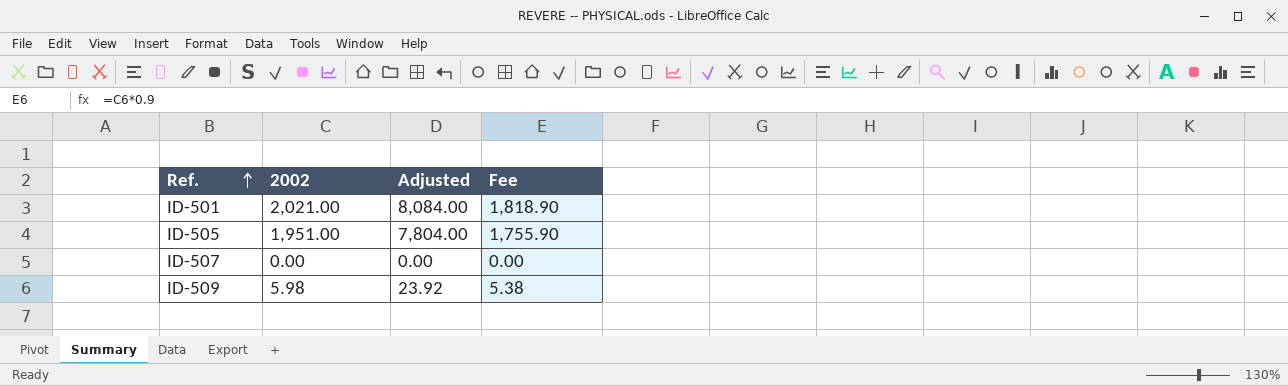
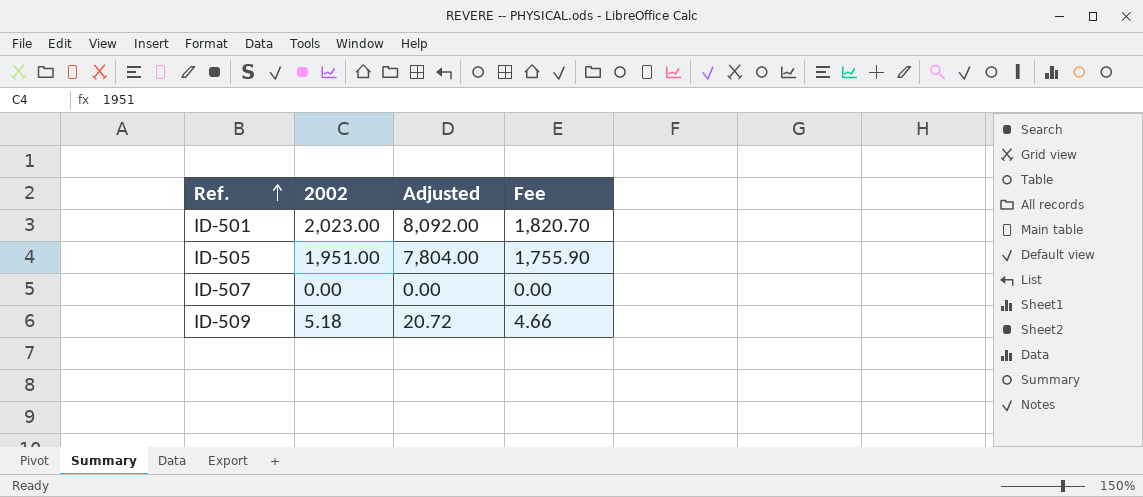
ID-501 | 2002: 2,021.00 -> 2,023.00
ID-501 | Adjusted: 8,084.00 -> 8,092.00
ID-501 | Fee: 1,818.90 -> 1,820.70
ID-509 | 2002: 5.98 -> 5.18
ID-509 | Adjusted: 23.92 -> 20.72
ID-509 | Fee: 5.38 -> 4.66

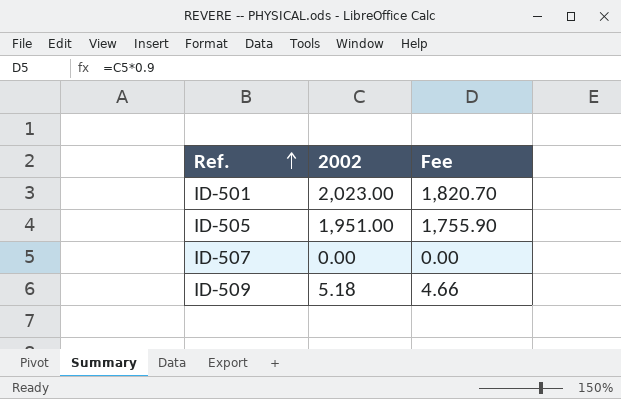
column Adjusted | formula: [2002] * 4 -> none

